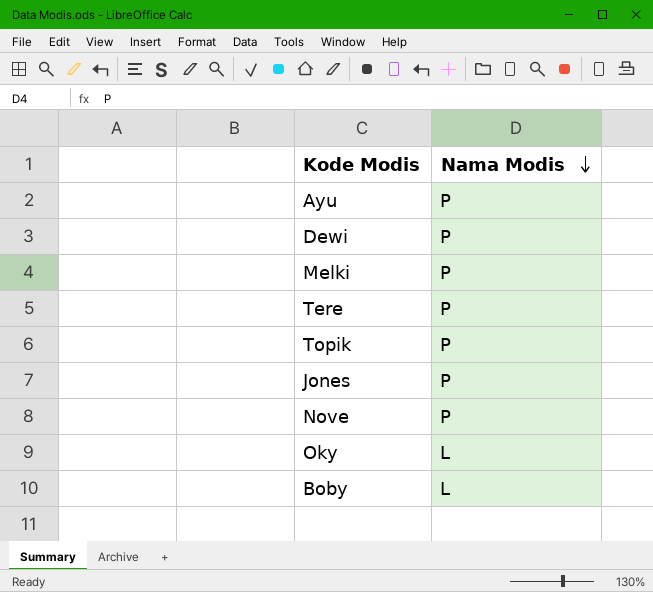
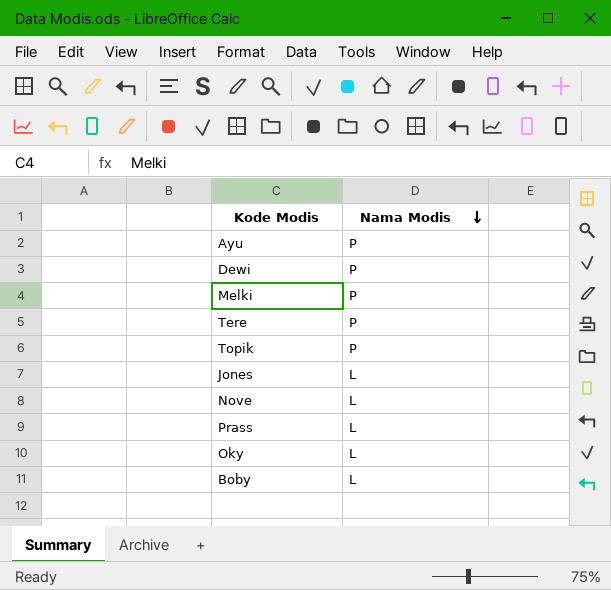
Jones | Nama Modis: P -> L
Nove | Nama Modis: P -> L
row Prass: none -> L

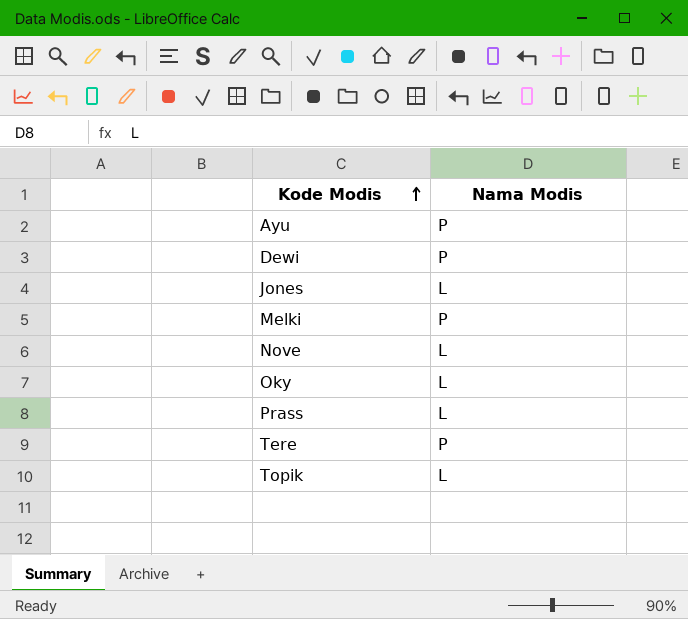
row order: Nama Modis descending -> Kode Modis ascending
row Boby: L -> none
Topik | Nama Modis: P -> L

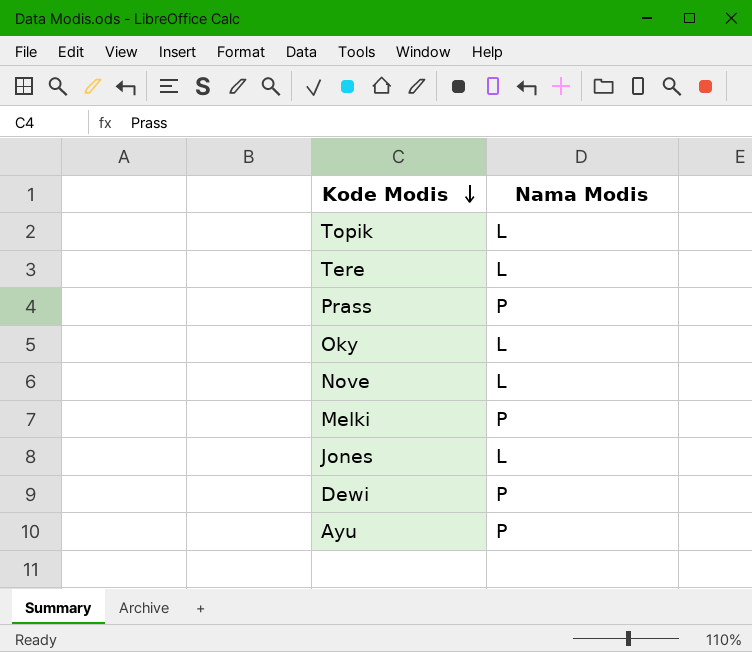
row order: Kode Modis ascending -> Kode Modis descending
Tere | Nama Modis: P -> L
Prass | Nama Modis: L -> P

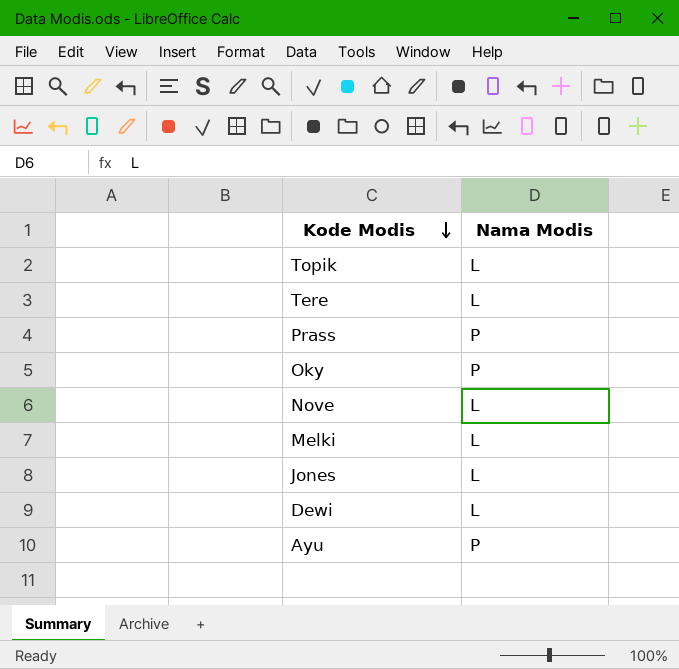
Oky | Nama Modis: L -> P
Melki | Nama Modis: P -> L
Dewi | Nama Modis: P -> L

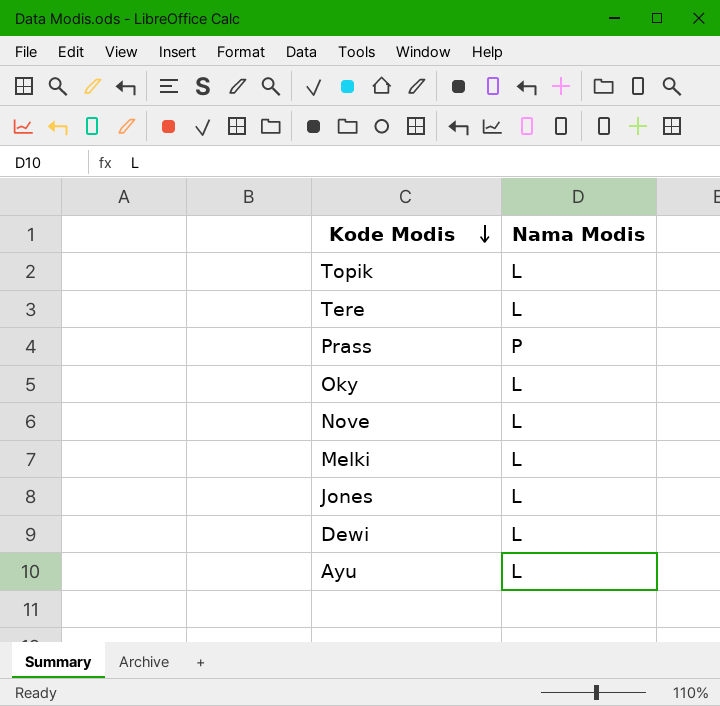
Oky | Nama Modis: P -> L
Ayu | Nama Modis: P -> L

